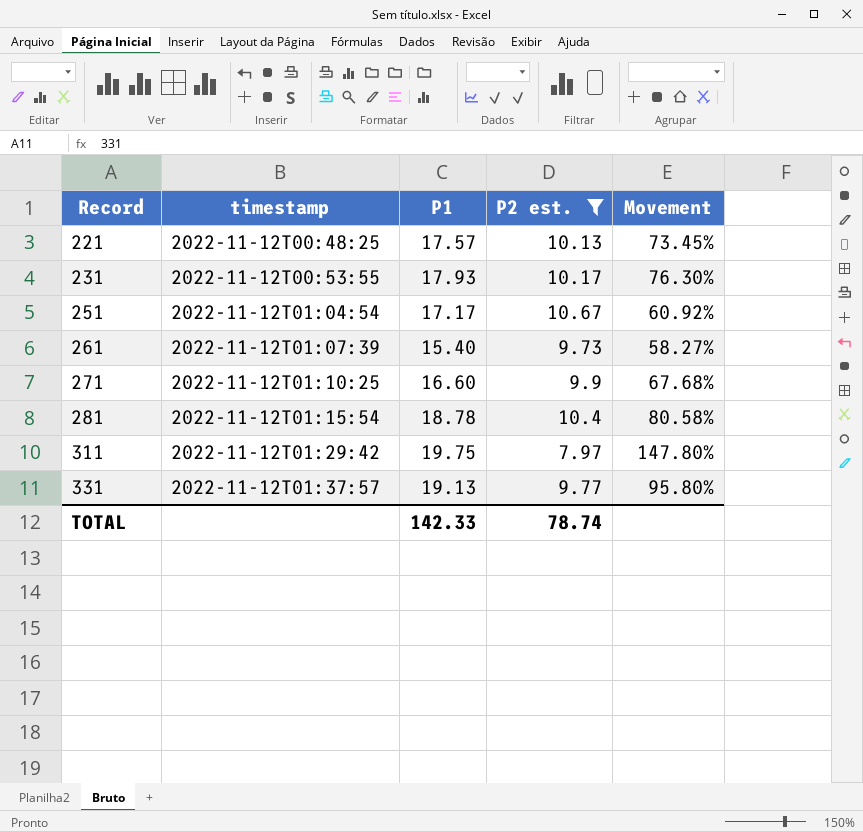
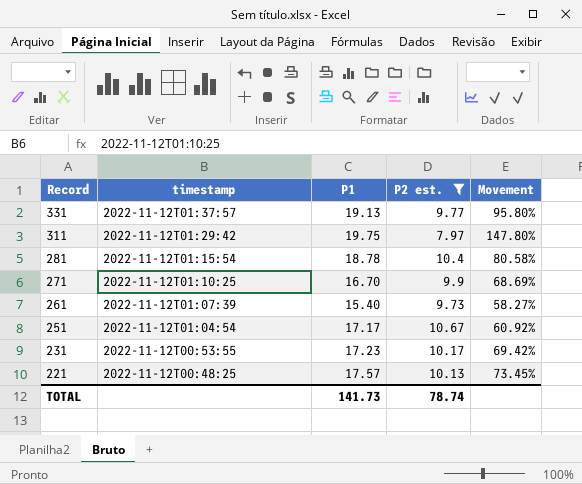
row order: Record ascending -> Record descending
271 | P1: 16.60 -> 16.70
271 | Movement: 67.68% -> 68.69%
231 | P1: 17.93 -> 17.23
231 | Movement: 76.30% -> 69.42%
TOTAL | P1: 142.33 -> 141.73

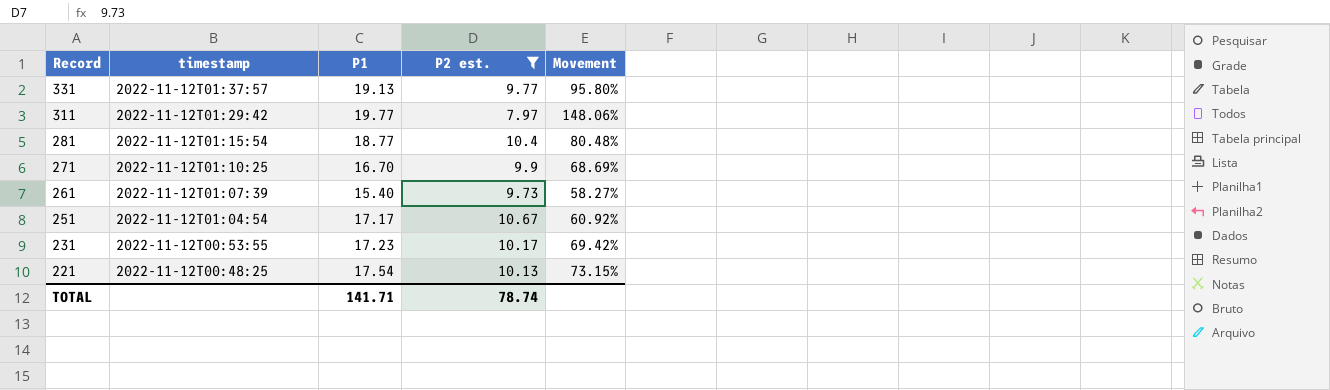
311 | P1: 19.75 -> 19.77
311 | Movement: 147.80% -> 148.06%
281 | P1: 18.78 -> 18.77
281 | Movement: 80.58% -> 80.48%
221 | P1: 17.57 -> 17.54
221 | Movement: 73.45% -> 73.15%
TOTAL | P1: 141.73 -> 141.71

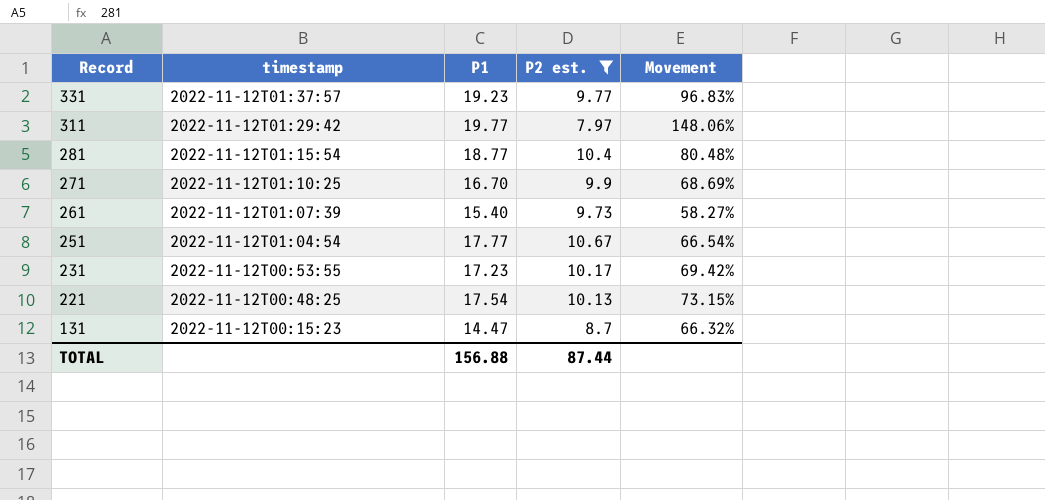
331 | P1: 19.13 -> 19.23
331 | Movement: 95.80% -> 96.83%
251 | P1: 17.17 -> 17.77
251 | Movement: 60.92% -> 66.54%
row 131: none -> 2022-11-12T00:15:23 | 14.47 | 8.7 | 66.32%
TOTAL | P1: 141.71 -> 156.88
TOTAL | P2 est.: 78.74 -> 87.44

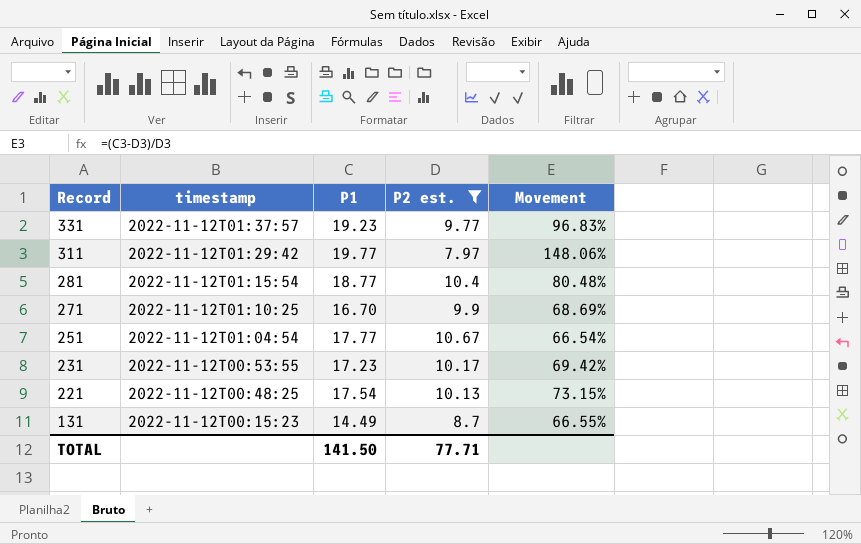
row 261: 2022-11-12T01:07:39 | 15.40 | 9.73 | 58.27% -> none
131 | P1: 14.47 -> 14.49
131 | Movement: 66.32% -> 66.55%
TOTAL | P1: 156.88 -> 141.50
TOTAL | P2 est.: 87.44 -> 77.71

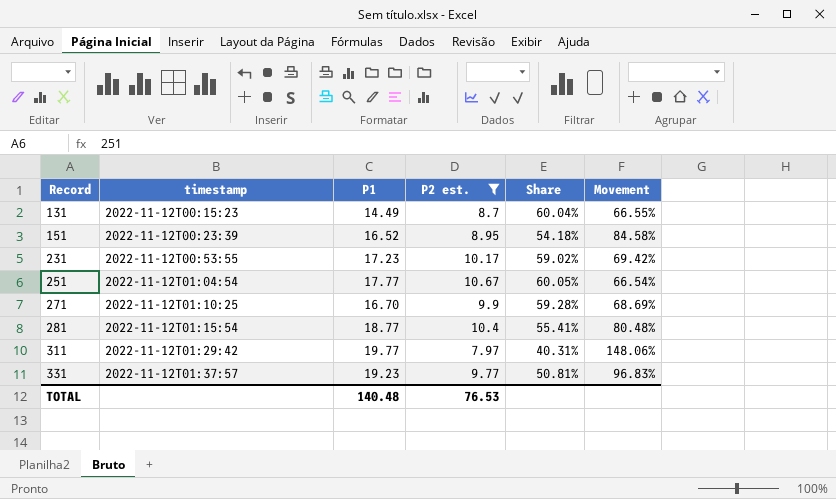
row order: Record descending -> Record ascending
column Share | formula: none -> [P2 est.] / [P1]
row 221: 2022-11-12T00:48:25 | 17.54 | 10.13 | 73.15% -> none
row 151: none -> 2022-11-12T00:23:39 | 16.52 | 8.95 | 54.18% | 84.58%
TOTAL | P1: 141.50 -> 140.48
TOTAL | P2 est.: 77.71 -> 76.53

